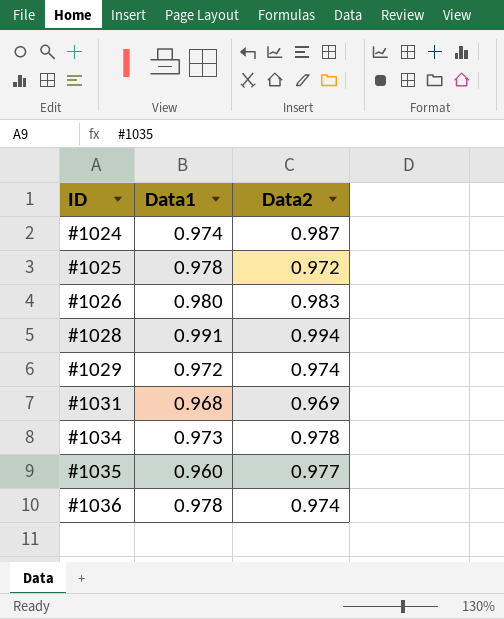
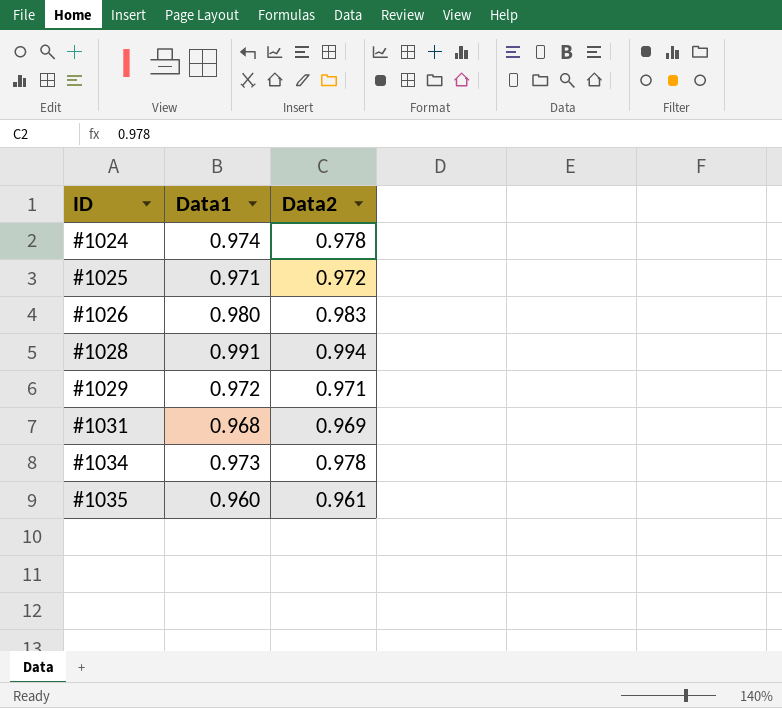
row #1036: 0.978 | 0.974 -> none
#1024 | Data2: 0.987 -> 0.978
#1025 | Data1: 0.978 -> 0.971
#1029 | Data2: 0.974 -> 0.971
#1035 | Data2: 0.977 -> 0.961

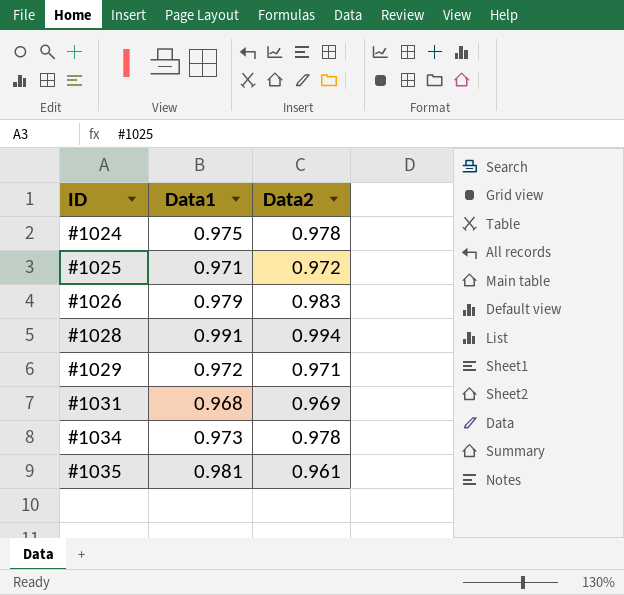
#1024 | Data1: 0.974 -> 0.975
#1026 | Data1: 0.980 -> 0.979
#1035 | Data1: 0.960 -> 0.981

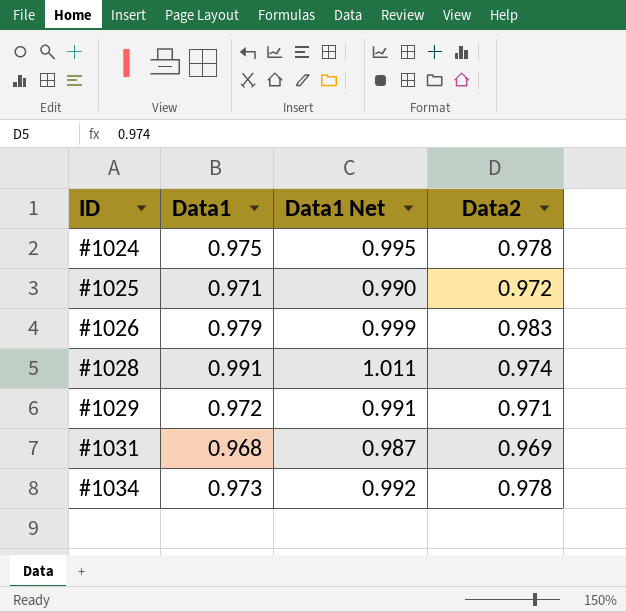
column Data1 Net | formula: none -> [Data1] * 1.02
row #1035: 0.981 | 0.961 -> none
#1028 | Data2: 0.994 -> 0.974

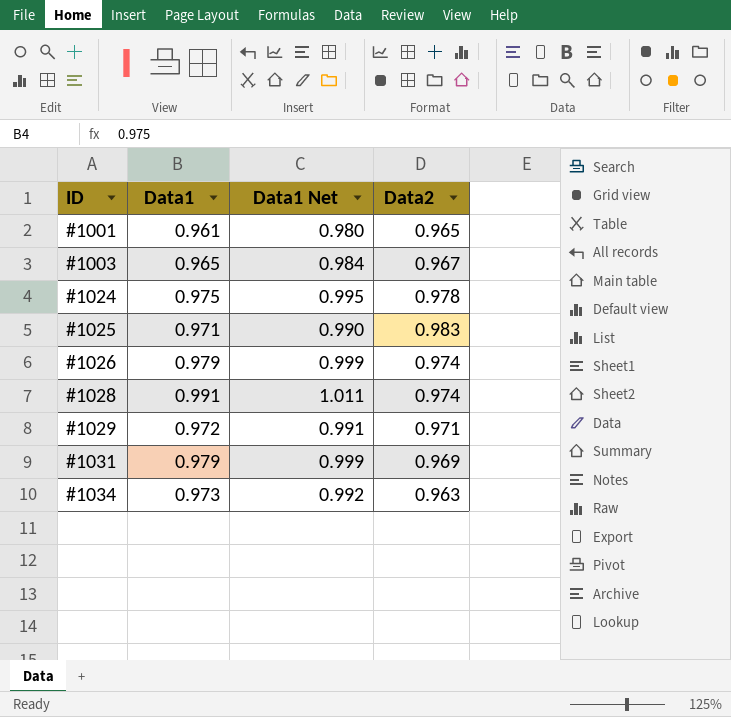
row #1001: none -> 0.961 | 0.980 | 0.965
row #1003: none -> 0.965 | 0.984 | 0.967
#1025 | Data2: 0.972 -> 0.983
#1026 | Data2: 0.983 -> 0.974
#1031 | Data1: 0.968 -> 0.979
#1031 | Data1 Net: 0.987 -> 0.999
#1034 | Data2: 0.978 -> 0.963

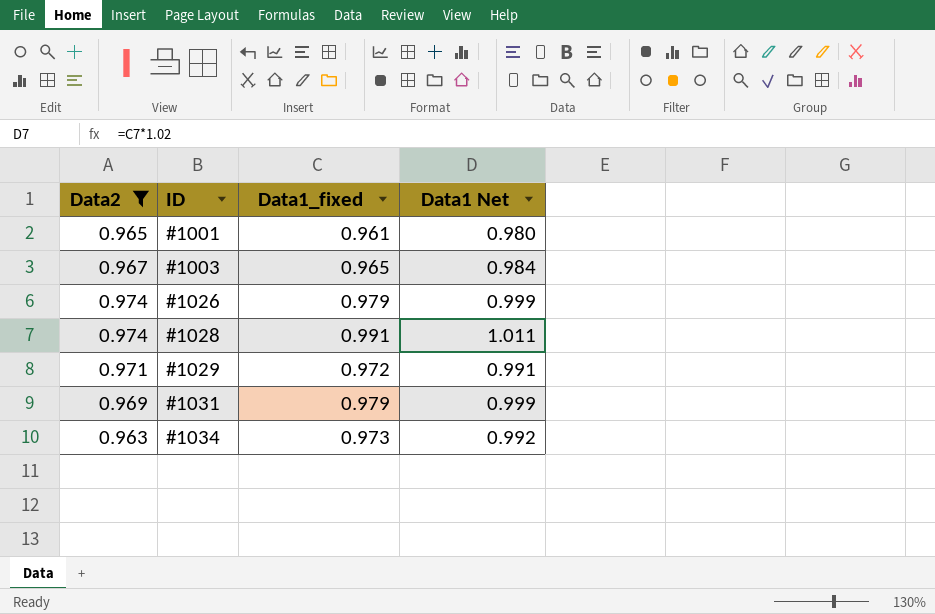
filter: none -> Data2 <= 0.974
column Data2 | position: 4 -> 1
column name: Data1 -> Data1_fixed

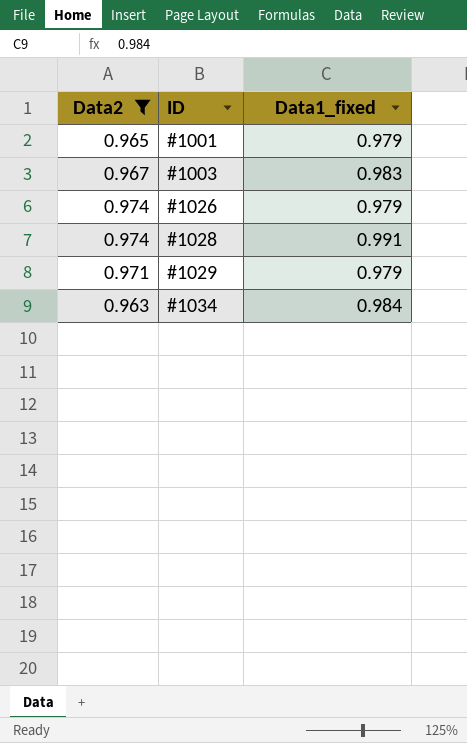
column Data1 Net | formula: [Data1_fixed] * 1.02 -> none
row #1031: 0.969 | 0.979 | 0.999 -> none
#1001 | Data1_fixed: 0.961 -> 0.979
#1003 | Data1_fixed: 0.965 -> 0.983
#1029 | Data1_fixed: 0.972 -> 0.979
#1034 | Data1_fixed: 0.973 -> 0.984

